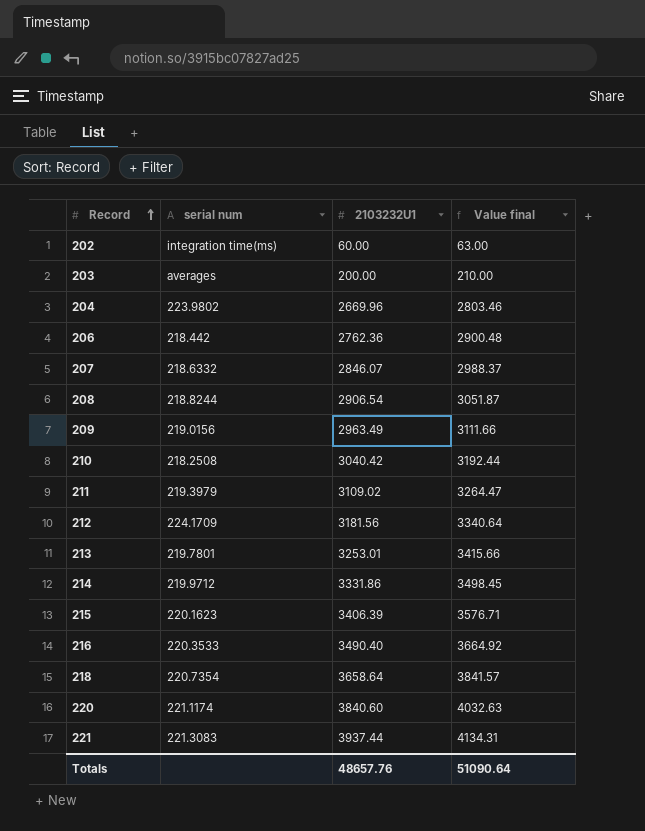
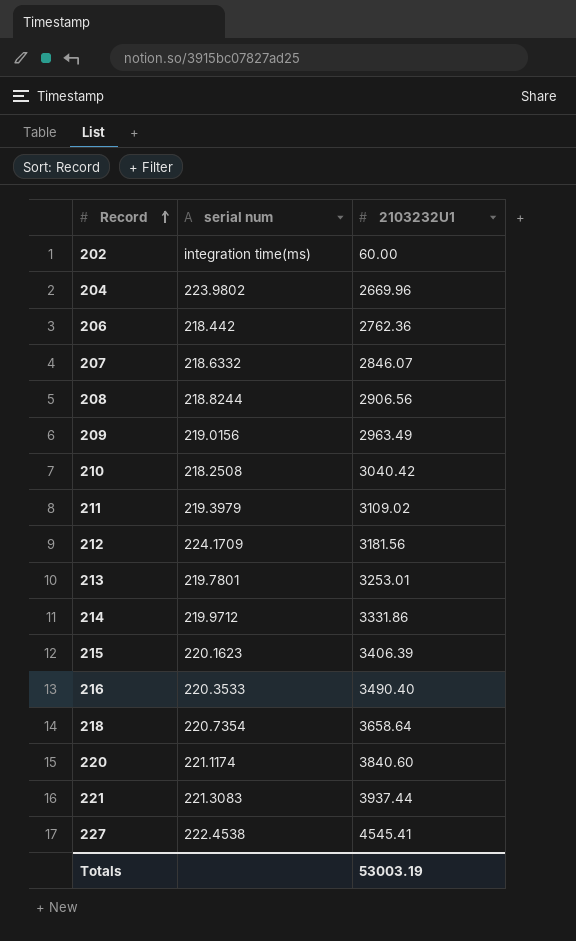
column Value final | formula: [2103232U1] * 1.05 -> none
row 203: averages | 200.00 | 210.00 -> none
208 | 2103232U1: 2906.54 -> 2906.56
row 227: none -> 222.4538 | 4545.41
Totals | 2103232U1: 48657.76 -> 53003.19

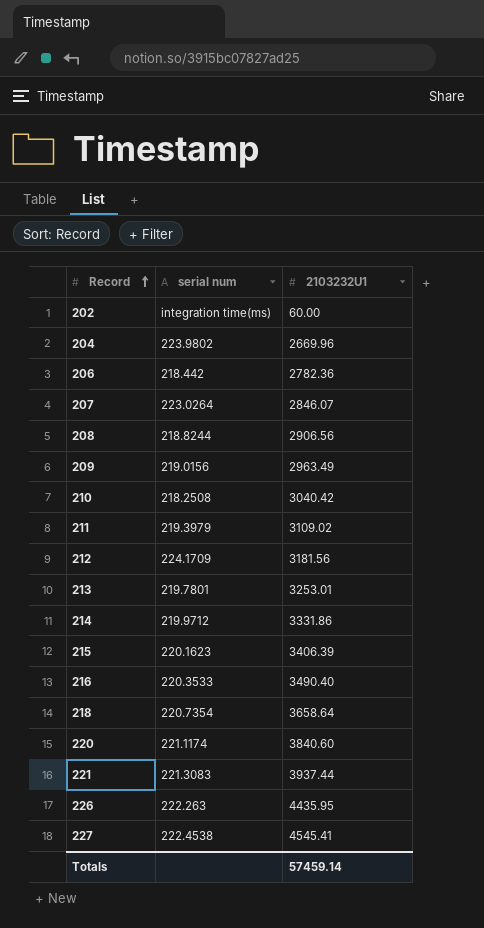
206 | 2103232U1: 2762.36 -> 2782.36
207 | serial num: 218.6332 -> 223.0264
row 226: none -> 222.263 | 4435.95
Totals | 2103232U1: 53003.19 -> 57459.14

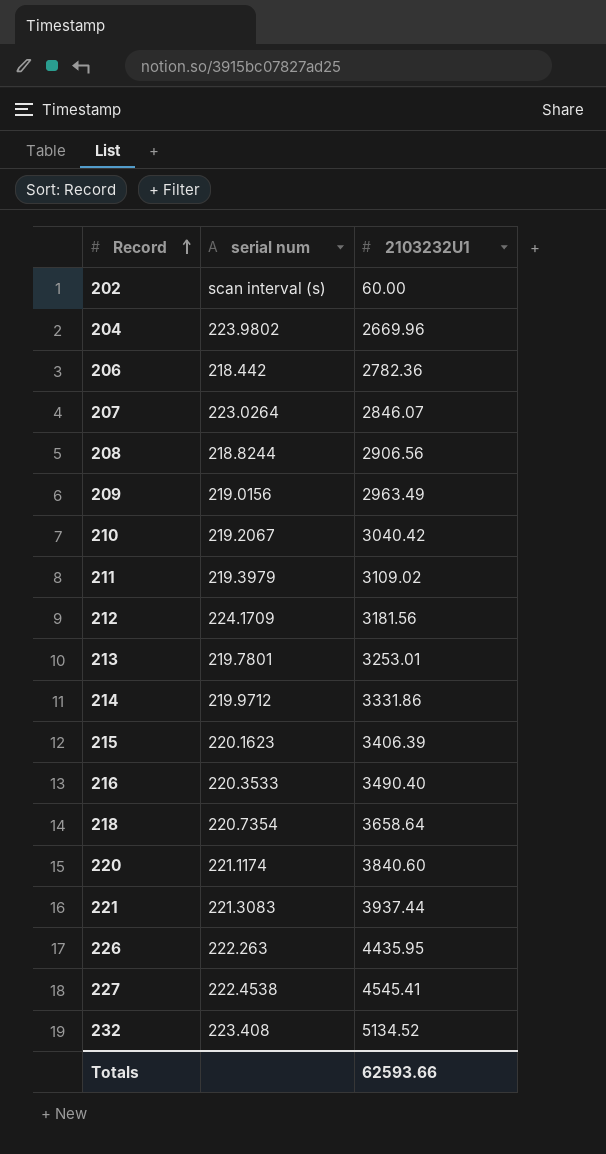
202 | serial num: integration time(ms) -> scan interval (s)
210 | serial num: 218.2508 -> 219.2067
row 232: none -> 223.408 | 5134.52
Totals | 2103232U1: 57459.14 -> 62593.66

